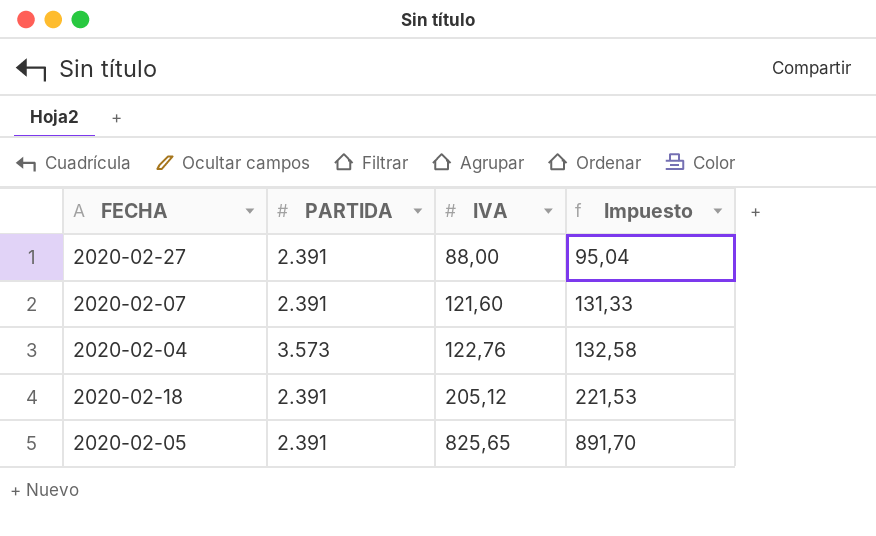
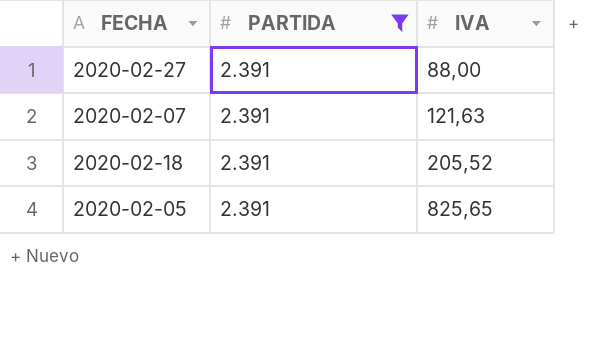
filter: none -> PARTIDA = 2.391
column Impuesto | formula: [IVA] * 1,08 -> none
2020-02-07 | IVA: 121,60 -> 121,63
2020-02-18 | IVA: 205,12 -> 205,52

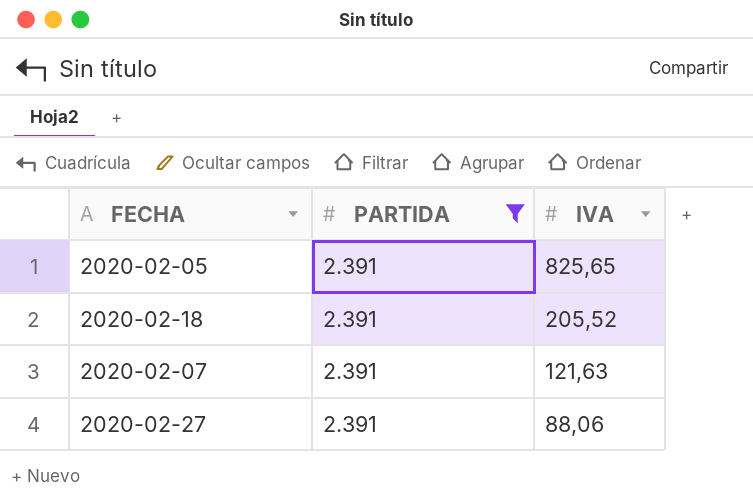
row order: IVA ascending -> IVA descending
2020-02-27 | IVA: 88,00 -> 88,06

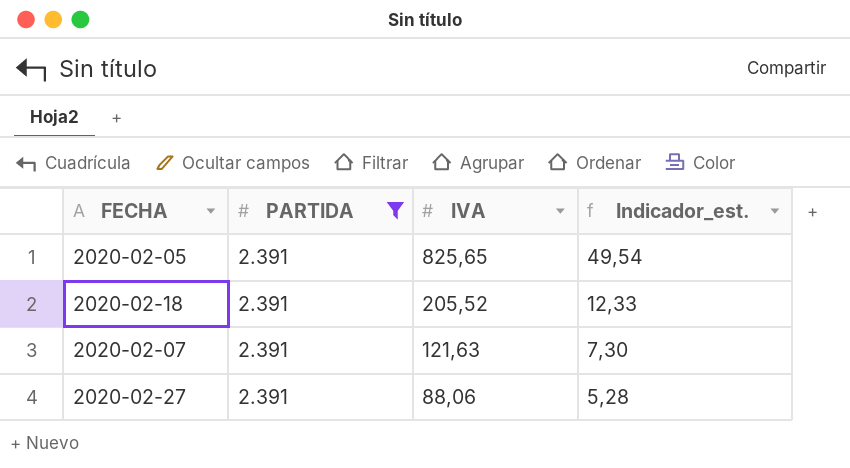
column Indicador_est. | formula: none -> [IVA] * 0,06

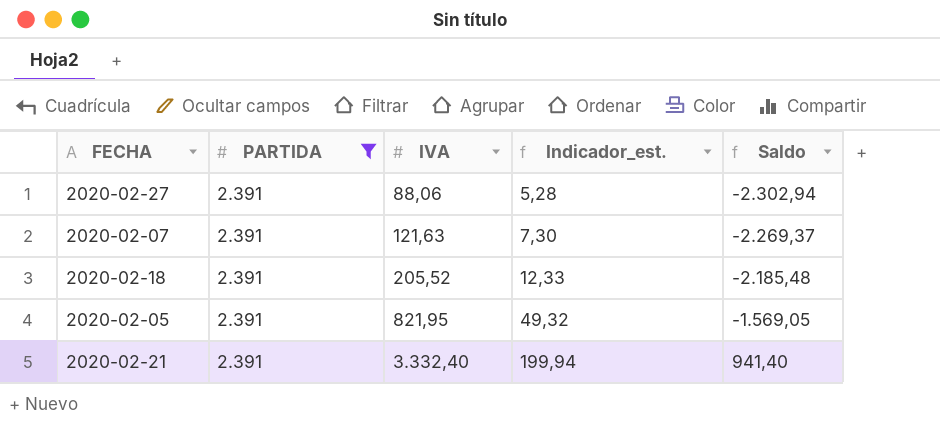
row order: IVA descending -> IVA ascending
column Saldo | formula: none -> [IVA] - [PARTIDA]
2020-02-05 | IVA: 825,65 -> 821,95
2020-02-05 | Indicador_est.: 49,54 -> 49,32
row 2020-02-21: none -> 2.391 | 3.332,40 | 199,94 | 941,40

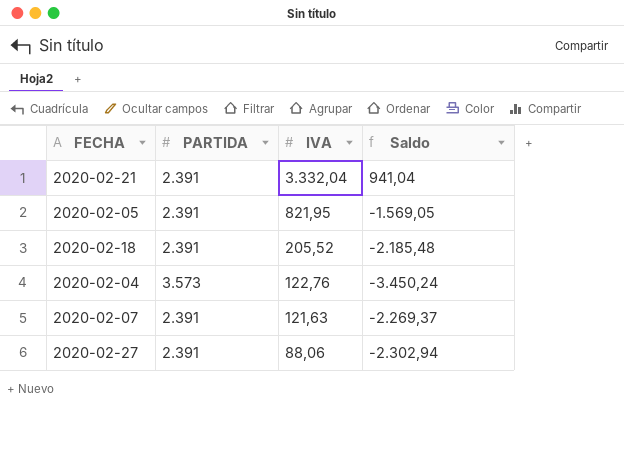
filter: PARTIDA = 2.391 -> none
row order: IVA ascending -> IVA descending
column Indicador_est. | formula: [IVA] * 0,06 -> none
2020-02-21 | IVA: 3.332,40 -> 3.332,04
2020-02-21 | Saldo: 941,40 -> 941,04

